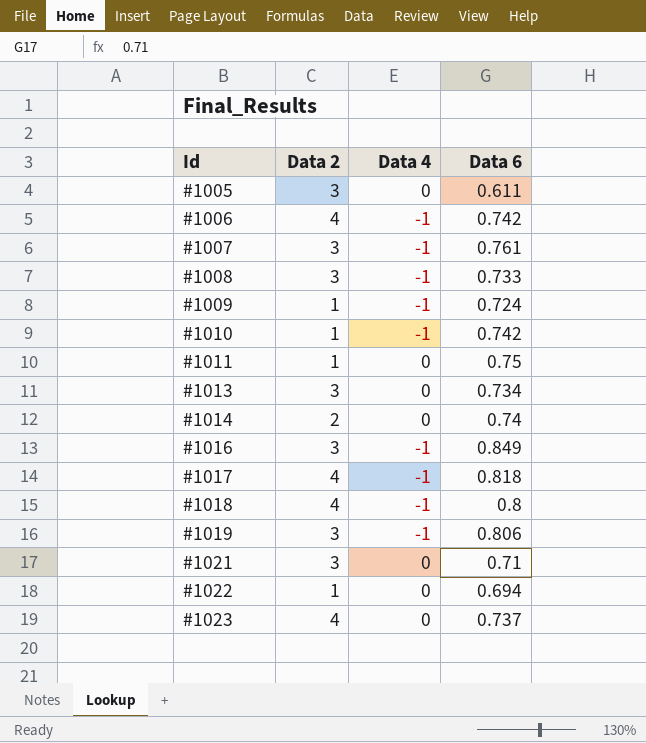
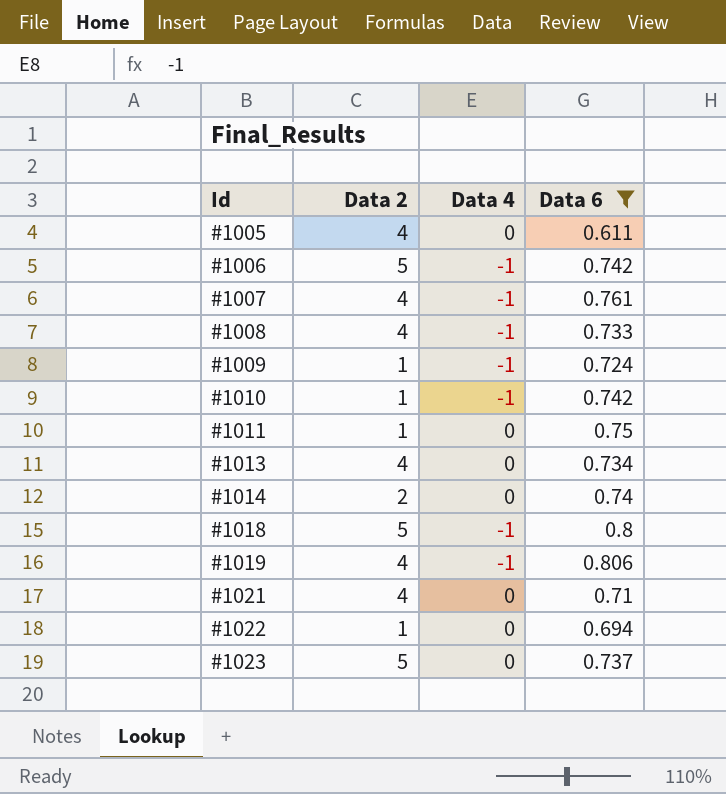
filter: none -> Data 6 <= 0.806
#1005 | Data 2: 3 -> 4
#1006 | Data 2: 4 -> 5
#1007 | Data 2: 3 -> 4
#1008 | Data 2: 3 -> 4
#1013 | Data 2: 3 -> 4
#1018 | Data 2: 4 -> 5
#1019 | Data 2: 3 -> 4
#1021 | Data 2: 3 -> 4
#1023 | Data 2: 4 -> 5

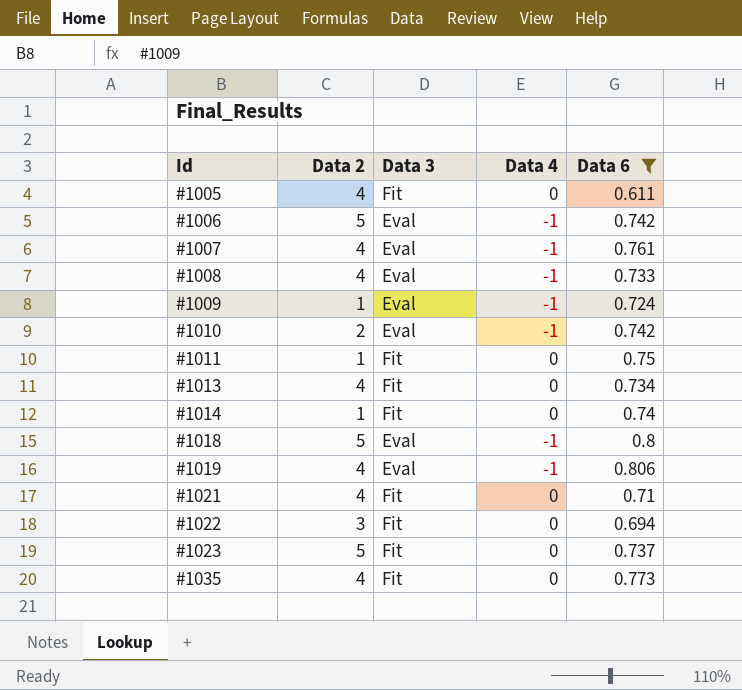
column Data 3 | position: none -> 3
#1010 | Data 2: 1 -> 2
#1014 | Data 2: 2 -> 1
#1022 | Data 2: 1 -> 3
row #1035: none -> 4 | Fit | 0 | 0.773

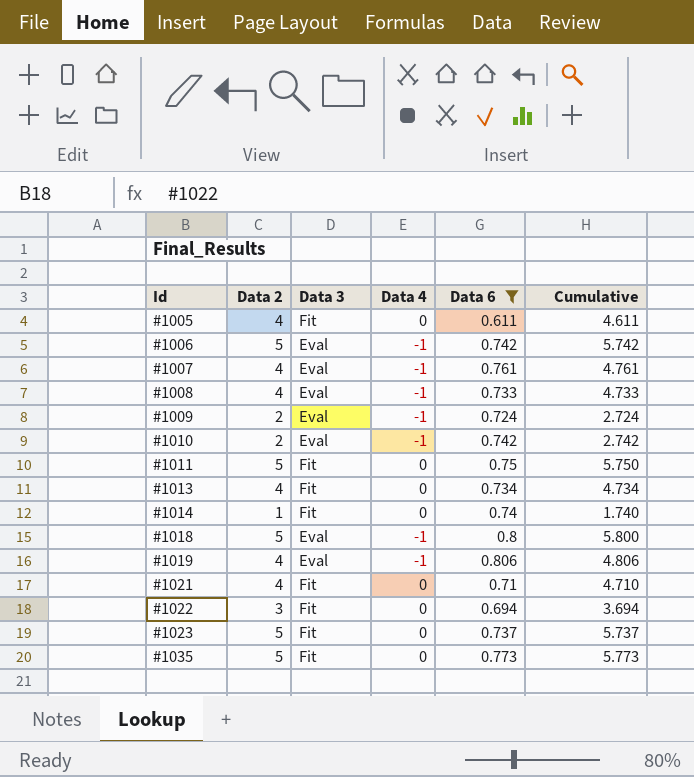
column Cumulative | formula: none -> [Data 2] + [Data 6]
#1009 | Data 2: 1 -> 2
#1011 | Data 2: 1 -> 5
#1035 | Data 2: 4 -> 5

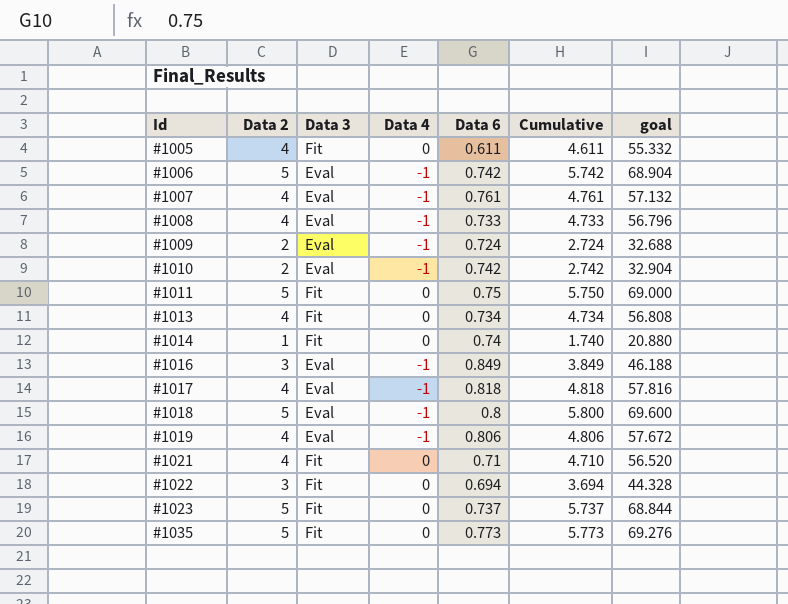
filter: Data 6 <= 0.806 -> none
column goal | formula: none -> [Cumulative] * 12

